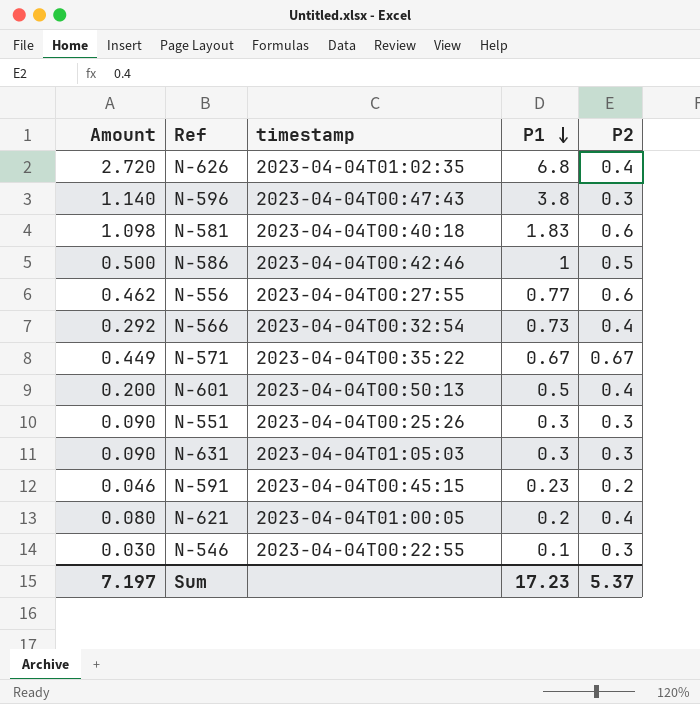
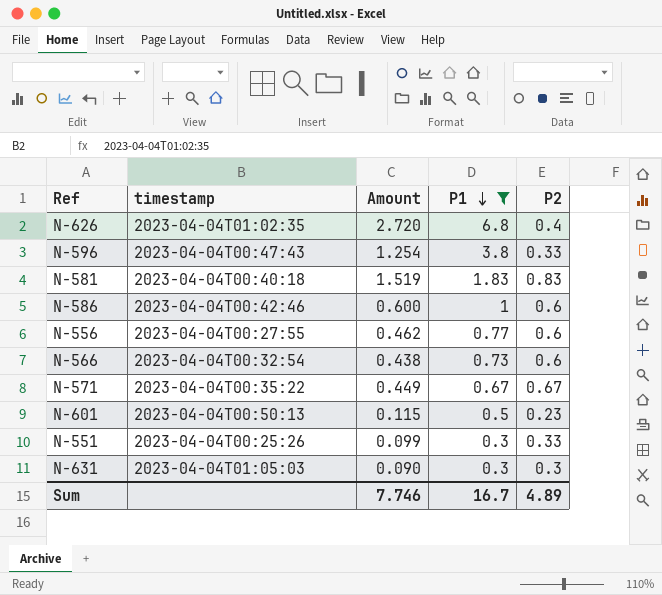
filter: none -> P1 >= 0.3
column Amount | position: 1 -> 3
N-596 | Amount: 1.140 -> 1.254
N-596 | P2: 0.3 -> 0.33
N-581 | Amount: 1.098 -> 1.519
N-581 | P2: 0.6 -> 0.83
N-586 | Amount: 0.500 -> 0.600
N-586 | P2: 0.5 -> 0.6
N-566 | Amount: 0.292 -> 0.438
N-566 | P2: 0.4 -> 0.6
N-601 | Amount: 0.200 -> 0.115
N-601 | P2: 0.4 -> 0.23
N-551 | Amount: 0.090 -> 0.099
N-551 | P2: 0.3 -> 0.33
Sum | Amount: 7.197 -> 7.746
Sum | P1: 17.23 -> 16.7
Sum | P2: 5.37 -> 4.89

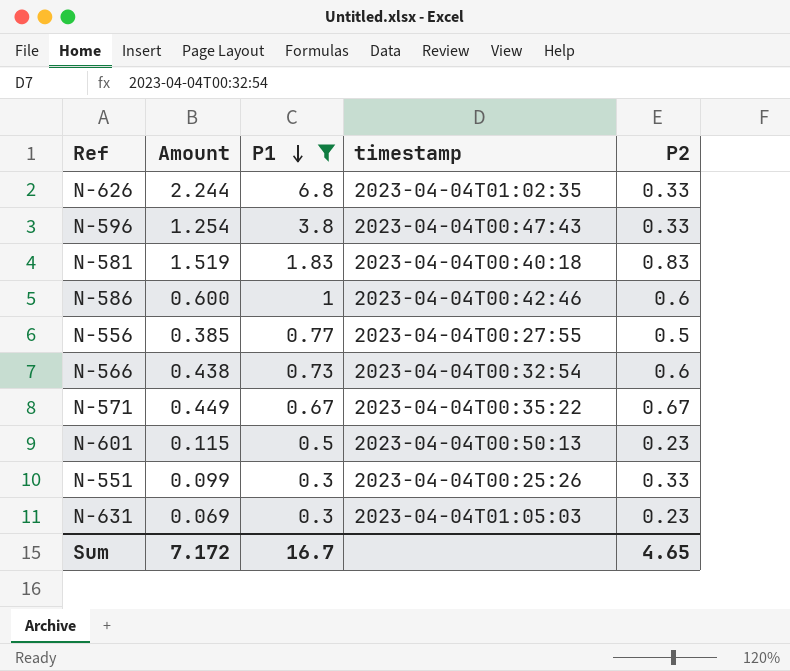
column timestamp | position: 2 -> 4
N-626 | Amount: 2.720 -> 2.244
N-626 | P2: 0.4 -> 0.33
N-556 | Amount: 0.462 -> 0.385
N-556 | P2: 0.6 -> 0.5
N-631 | Amount: 0.090 -> 0.069
N-631 | P2: 0.3 -> 0.23
Sum | Amount: 7.746 -> 7.172
Sum | P2: 4.89 -> 4.65

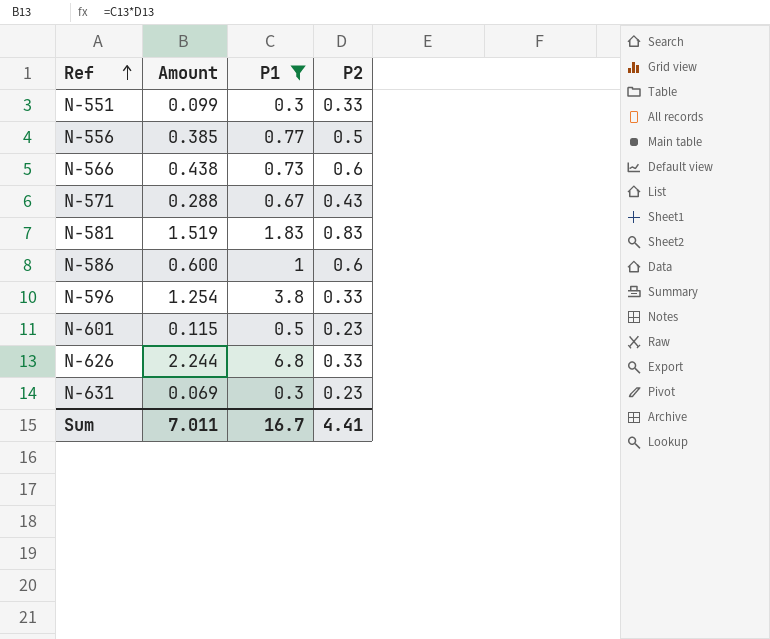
row order: P1 descending -> Ref ascending
column timestamp | position: 4 -> none
N-571 | Amount: 0.449 -> 0.288
N-571 | P2: 0.67 -> 0.43
Sum | Amount: 7.172 -> 7.011
Sum | P2: 4.65 -> 4.41

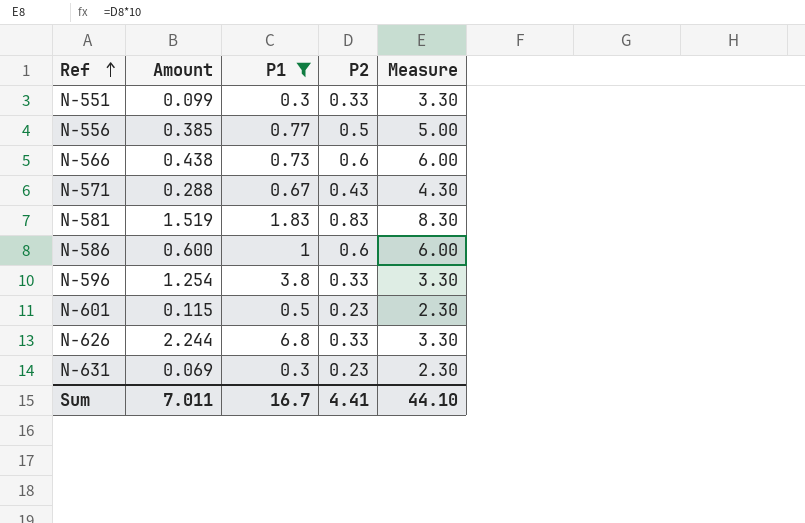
column Measure | formula: none -> [P2] * 10

